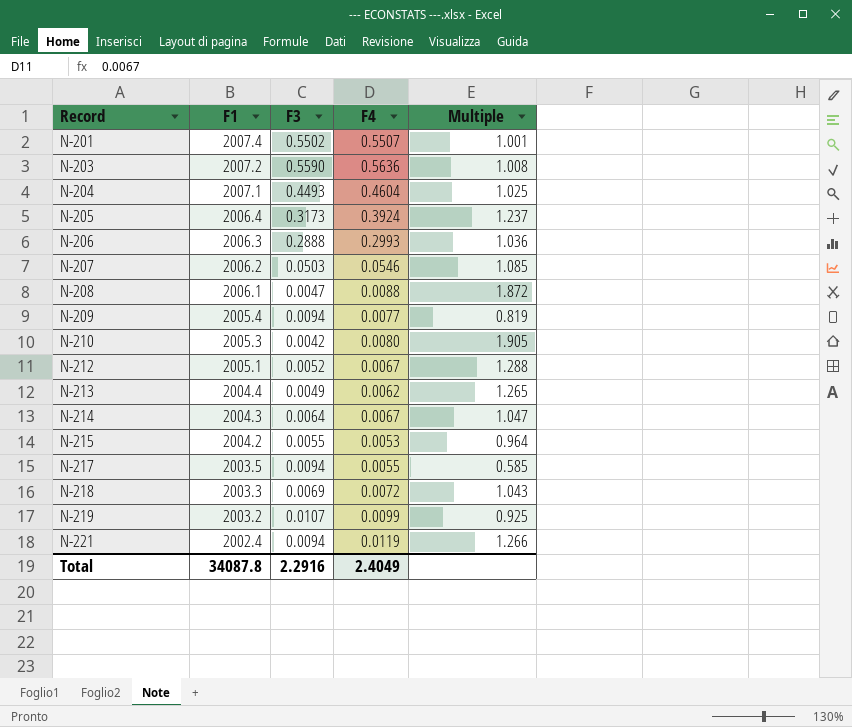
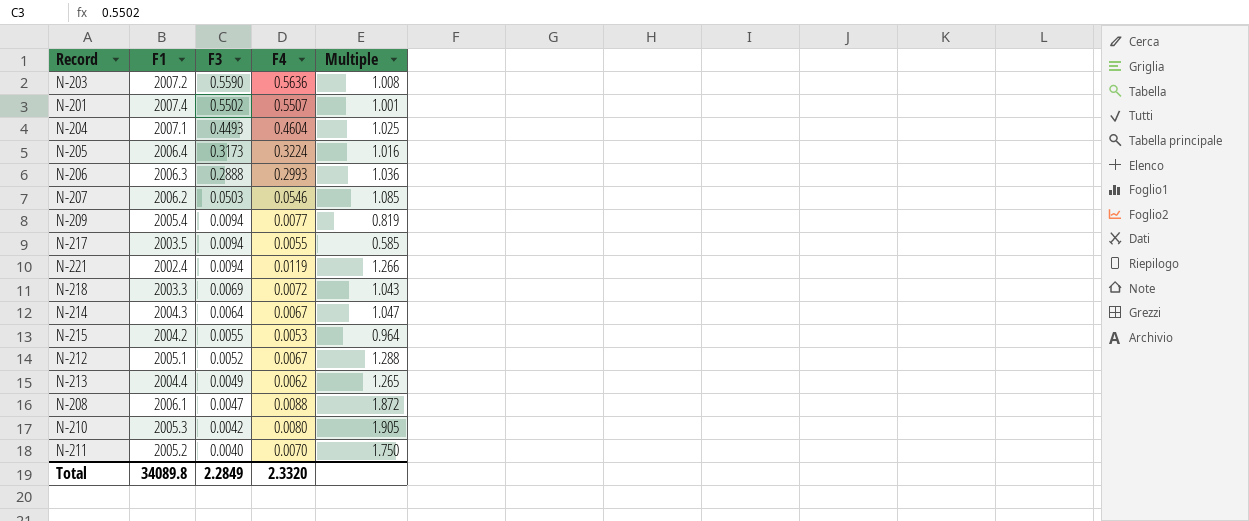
row order: Record ascending -> F3 descending
row N-219: 2003.2 | 0.0107 | 0.0099 | 0.925 -> none
N-205 | F4: 0.3924 -> 0.3224
N-205 | Multiple: 1.237 -> 1.016
row N-211: none -> 2005.2 | 0.0040 | 0.0070 | 1.750
Total | F1: 34087.8 -> 34089.8
Total | F3: 2.2916 -> 2.2849
Total | F4: 2.4049 -> 2.3320

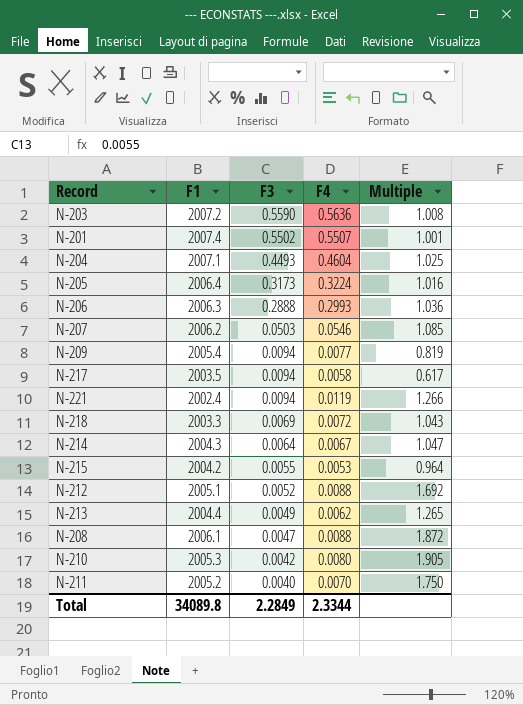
N-217 | F4: 0.0055 -> 0.0058
N-217 | Multiple: 0.585 -> 0.617
N-212 | F4: 0.0067 -> 0.0088
N-212 | Multiple: 1.288 -> 1.692
Total | F4: 2.3320 -> 2.3344

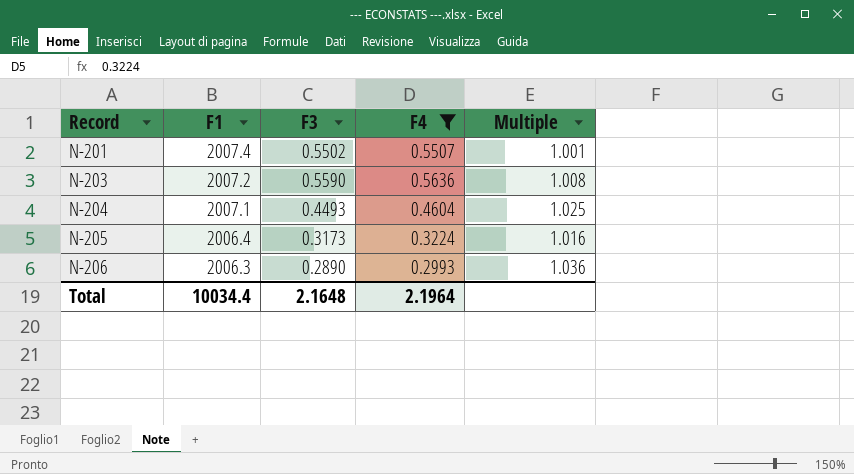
filter: none -> F4 >= 0.2993
row order: F3 descending -> Record ascending
N-206 | F3: 0.2888 -> 0.2890
Total | F1: 34089.8 -> 10034.4
Total | F3: 2.2849 -> 2.1648
Total | F4: 2.3344 -> 2.1964

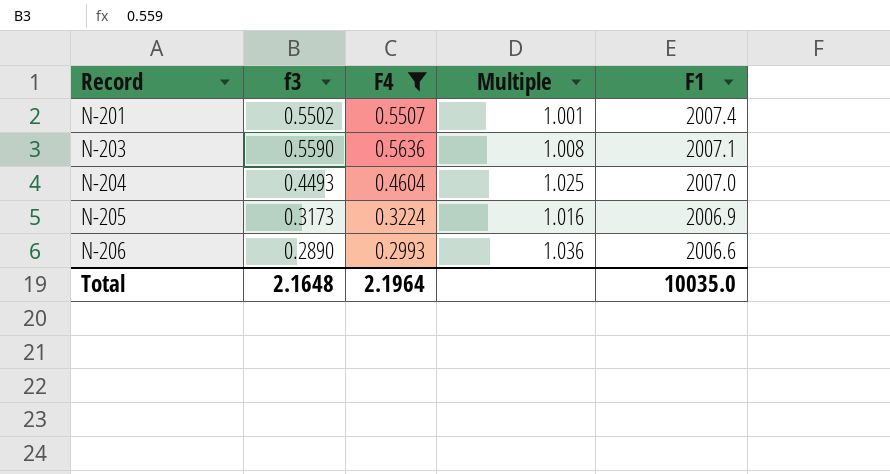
column name: F3 -> f3
column F1 | position: 2 -> 5
N-203 | F1: 2007.2 -> 2007.1
N-204 | F1: 2007.1 -> 2007.0
N-205 | F1: 2006.4 -> 2006.9
N-206 | F1: 2006.3 -> 2006.6
Total | F1: 10034.4 -> 10035.0

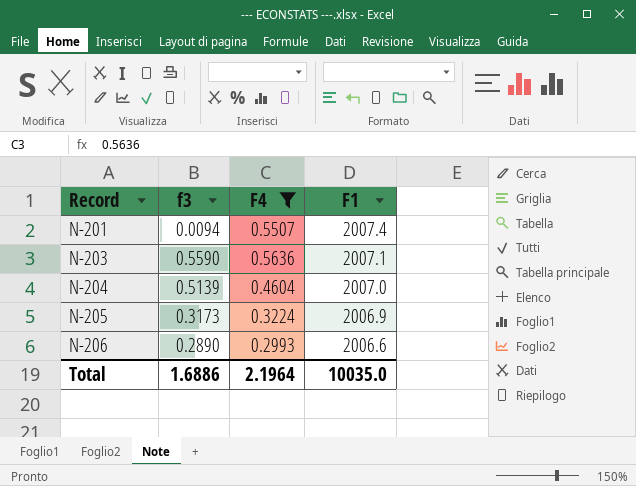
column Multiple | formula: [F4] / [f3] -> none
N-201 | f3: 0.5502 -> 0.0094
N-204 | f3: 0.4493 -> 0.5139
Total | f3: 2.1648 -> 1.6886

